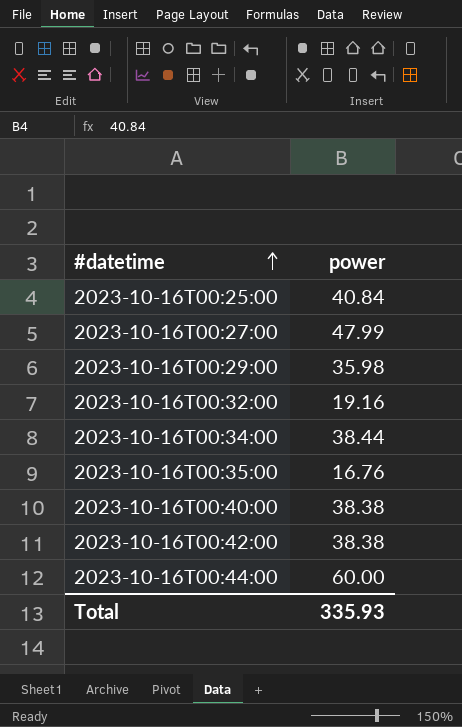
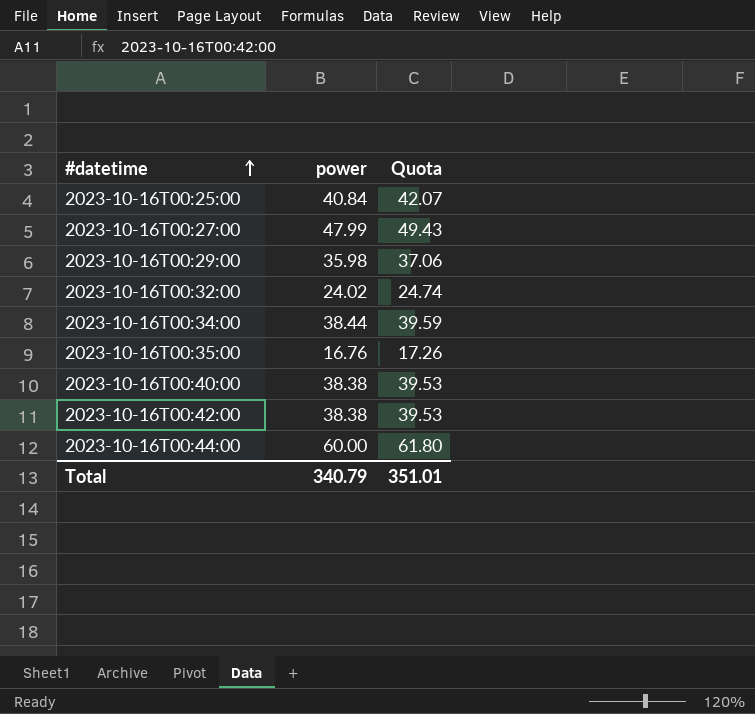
column Quota | formula: none -> [power] * 1.03
2023-10-16T00:32:00 | power: 19.16 -> 24.02
Total | power: 335.93 -> 340.79

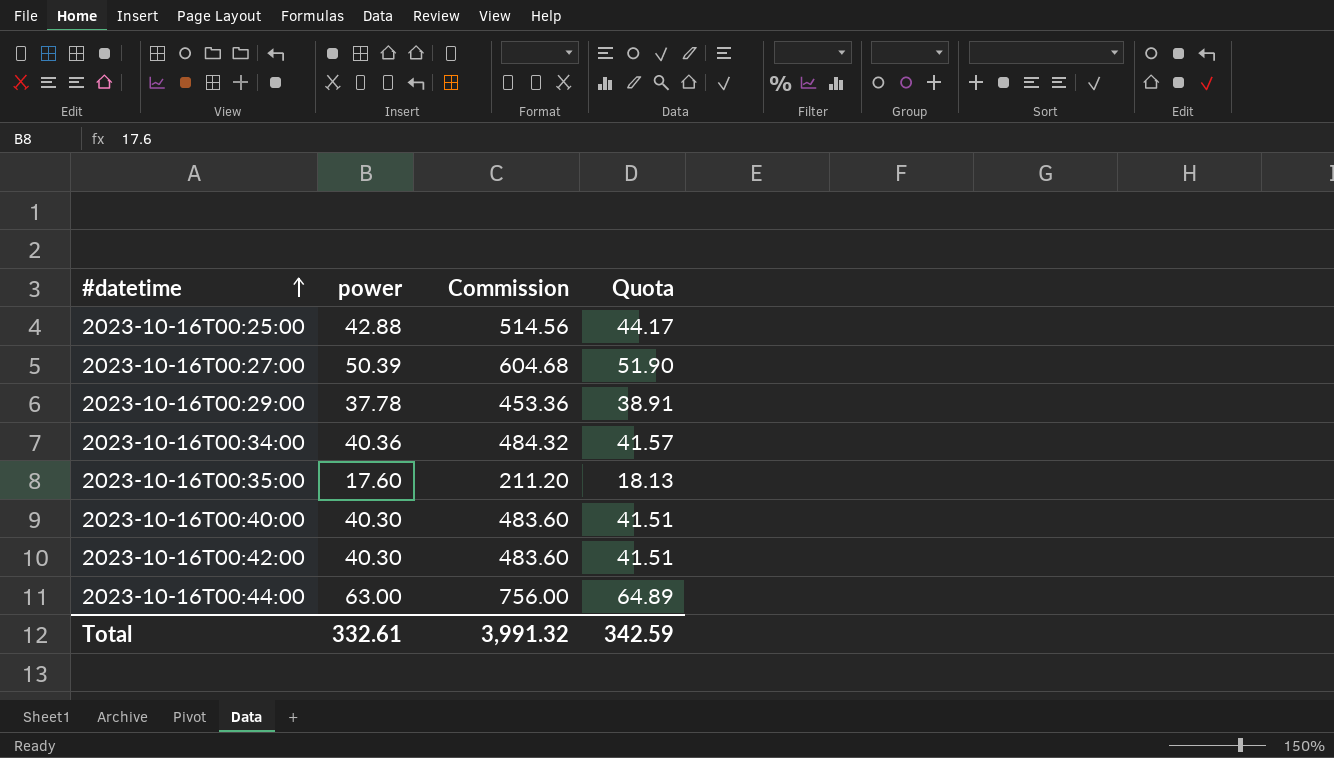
column Commission | formula: none -> [power] * 12
row 2023-10-16T00:32:00: 24.02 | 24.74 -> none
2023-10-16T00:25:00 | power: 40.84 -> 42.88
2023-10-16T00:25:00 | Quota: 42.07 -> 44.17
2023-10-16T00:27:00 | power: 47.99 -> 50.39
2023-10-16T00:27:00 | Quota: 49.43 -> 51.90
2023-10-16T00:29:00 | power: 35.98 -> 37.78
2023-10-16T00:29:00 | Quota: 37.06 -> 38.91
2023-10-16T00:34:00 | power: 38.44 -> 40.36
2023-10-16T00:34:00 | Quota: 39.59 -> 41.57
2023-10-16T00:35:00 | power: 16.76 -> 17.60
2023-10-16T00:35:00 | Quota: 17.26 -> 18.13
2023-10-16T00:40:00 | power: 38.38 -> 40.30
2023-10-16T00:40:00 | Quota: 39.53 -> 41.51
2023-10-16T00:42:00 | power: 38.38 -> 40.30
2023-10-16T00:42:00 | Quota: 39.53 -> 41.51
2023-10-16T00:44:00 | power: 60.00 -> 63.00
2023-10-16T00:44:00 | Quota: 61.80 -> 64.89
Total | power: 340.79 -> 332.61
Total | Quota: 351.01 -> 342.59

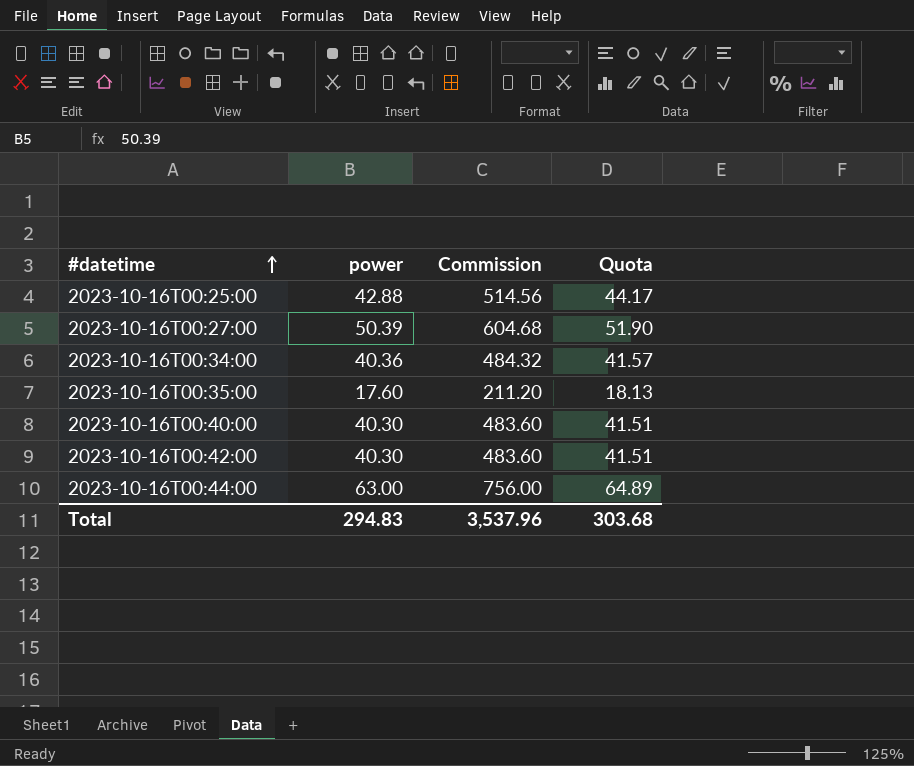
row 2023-10-16T00:29:00: 37.78 | 453.36 | 38.91 -> none
Total | power: 332.61 -> 294.83
Total | Commission: 3,991.32 -> 3,537.96
Total | Quota: 342.59 -> 303.68

